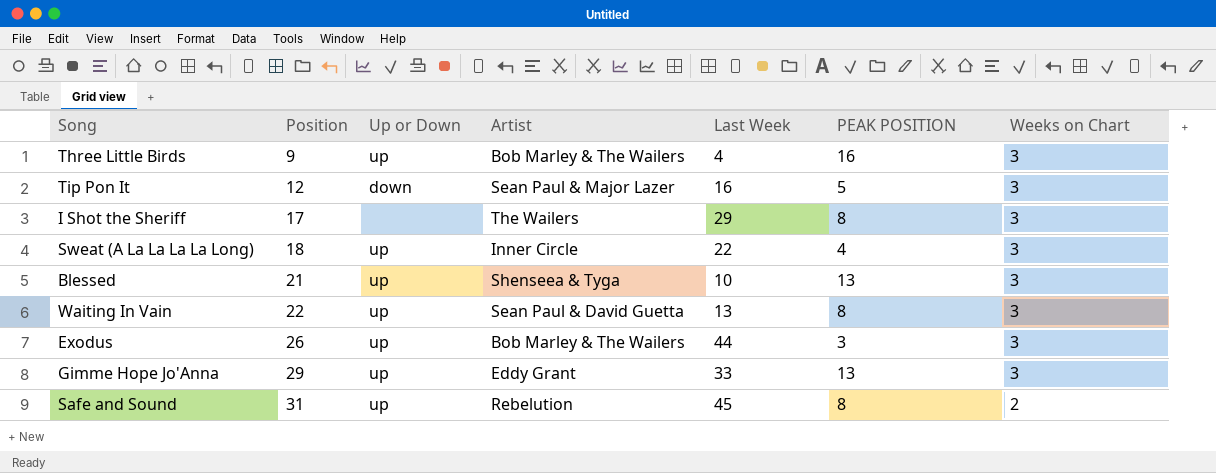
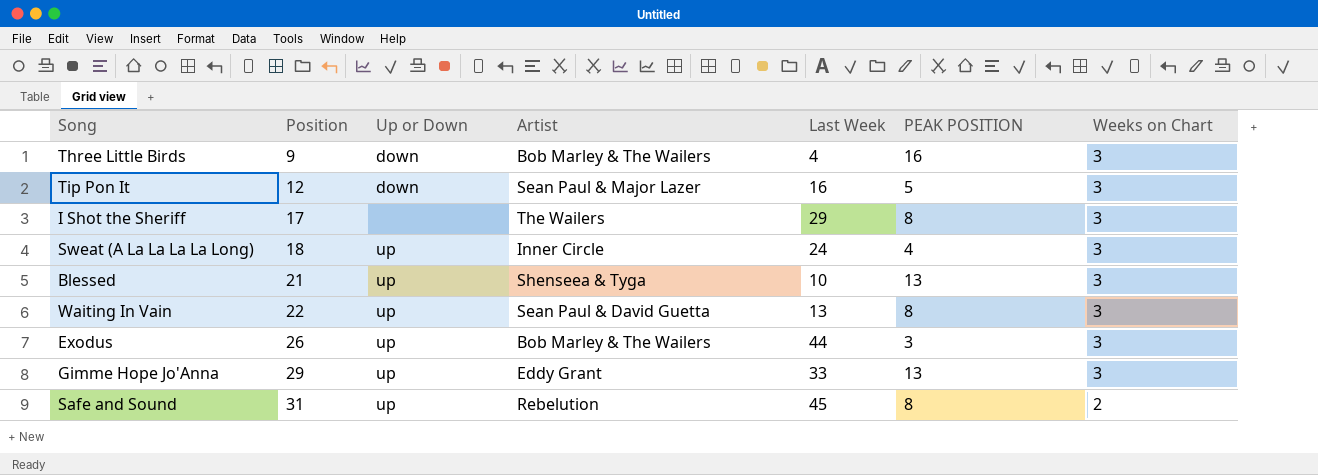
Three Little Birds | Up or Down: up -> down
Sweat (A La La La La Long) | Last Week: 22 -> 24

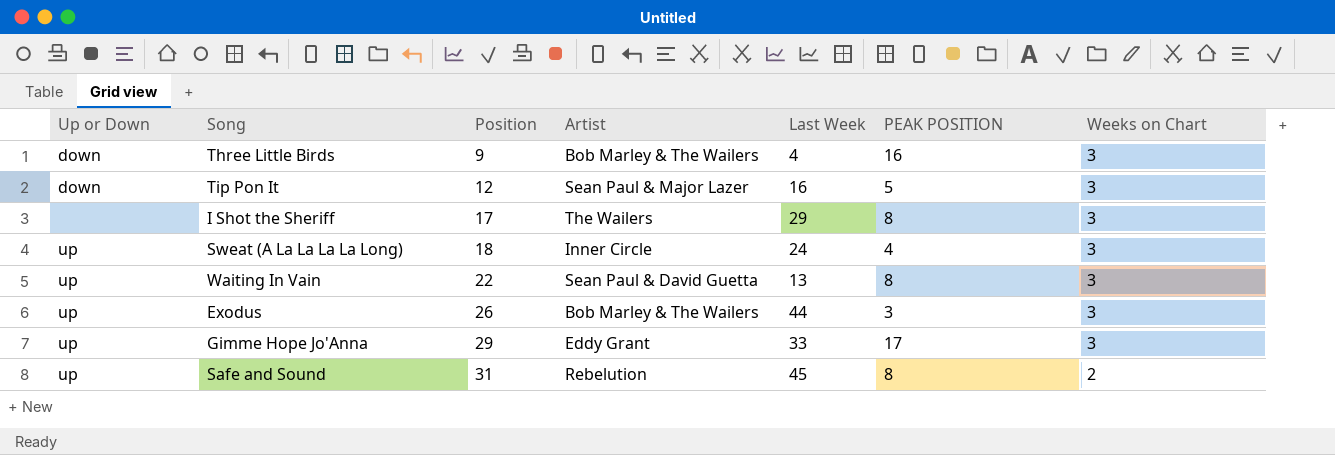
column Up or Down | position: 3 -> 1
row Blessed: 21 | up | Shenseea & Tyga | 10 | 13 | 3 -> none
Gimme Hope Jo'Anna | PEAK POSITION: 13 -> 17

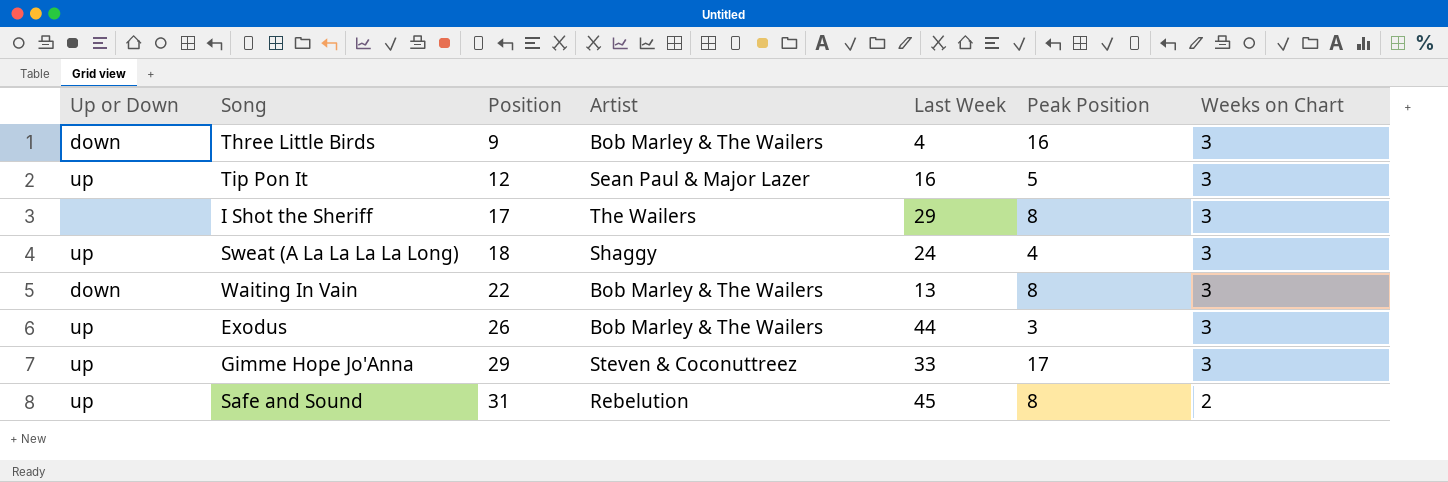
column name: PEAK POSITION -> Peak Position
Tip Pon It | Up or Down: down -> up
Sweat (A La La La La Long) | Artist: Inner Circle -> Shaggy
Waiting In Vain | Up or Down: up -> down
Waiting In Vain | Artist: Sean Paul & David Guetta -> Bob Marley & The Wailers
Gimme Hope Jo'Anna | Artist: Eddy Grant -> Steven & Coconuttreez

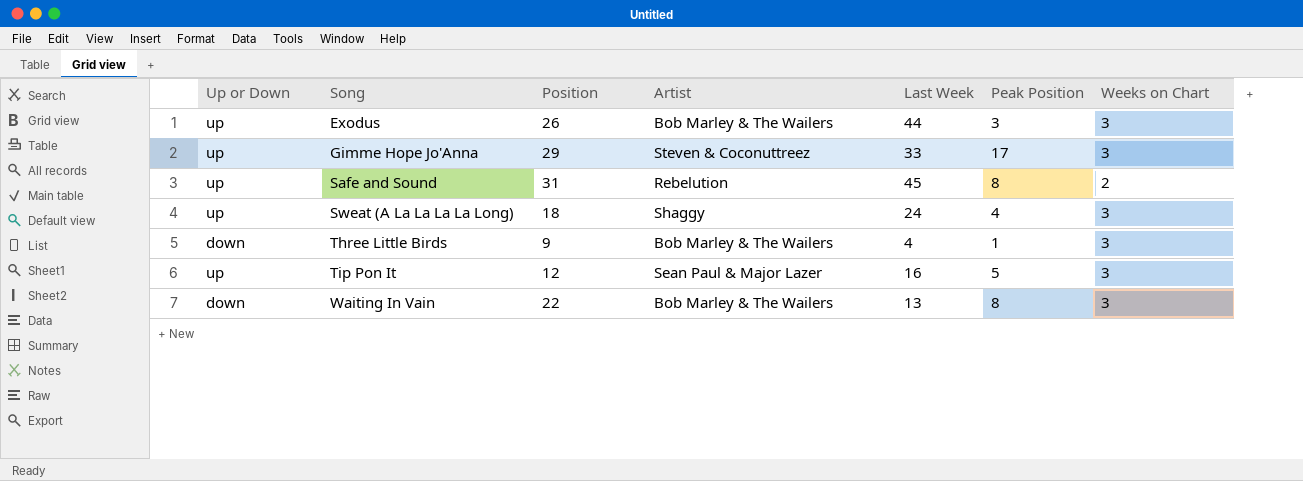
row order: Position ascending -> Song ascending
row I Shot the Sheriff: none | 17 | The Wailers | 29 | 8 | 3 -> none
Three Little Birds | Peak Position: 16 -> 1

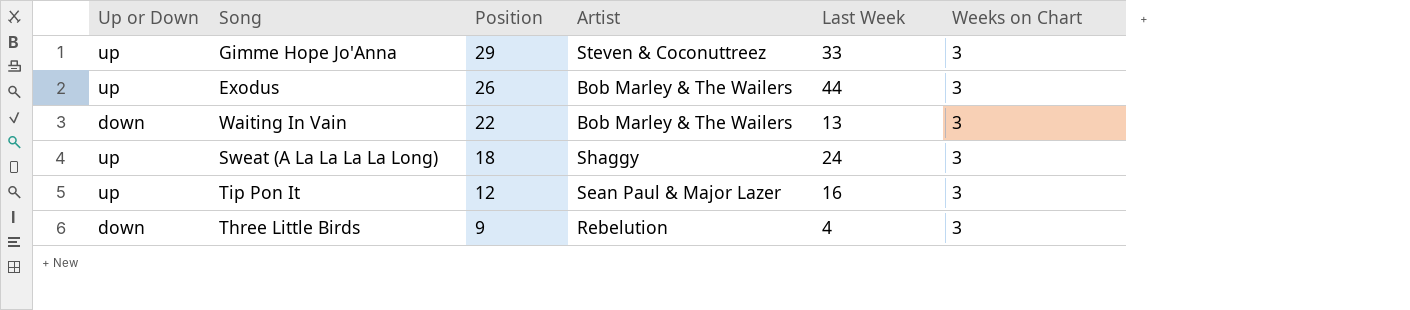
row order: Song ascending -> Position descending
column Peak Position | position: 6 -> none
row Safe and Sound: up | 31 | Rebelution | 45 | 8 | 2 -> none
Three Little Birds | Artist: Bob Marley & The Wailers -> Rebelution

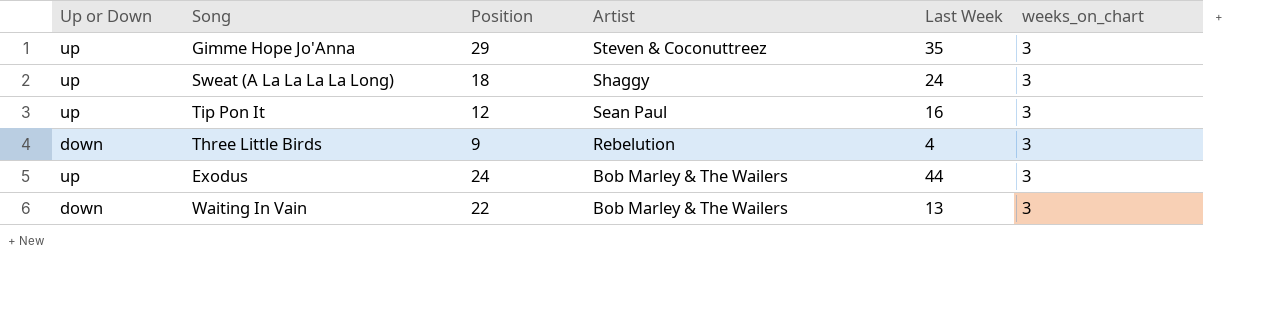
row order: Position descending -> Artist descending
column name: Weeks on Chart -> weeks_on_chart
Gimme Hope Jo'Anna | Last Week: 33 -> 35
Tip Pon It | Artist: Sean Paul & Major Lazer -> Sean Paul
Exodus | Position: 26 -> 24

